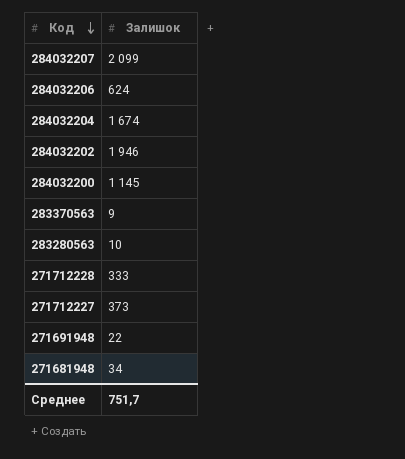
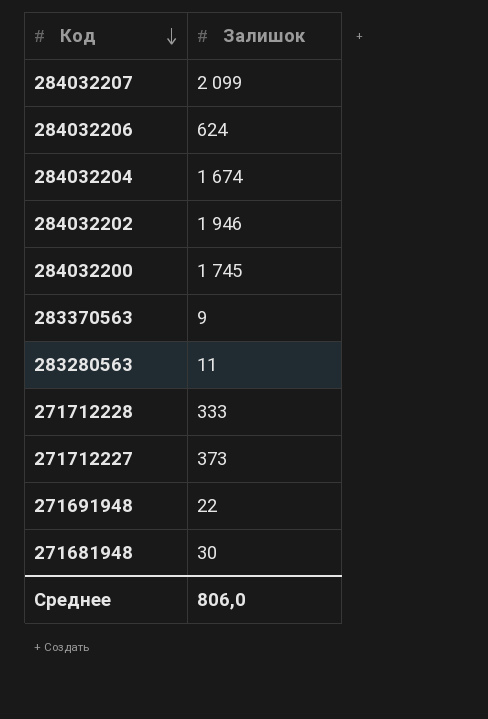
284032200 | Залишок: 1 145 -> 1 745
283280563 | Залишок: 10 -> 11
271681948 | Залишок: 34 -> 30
Среднее | Залишок: 751,7 -> 806,0

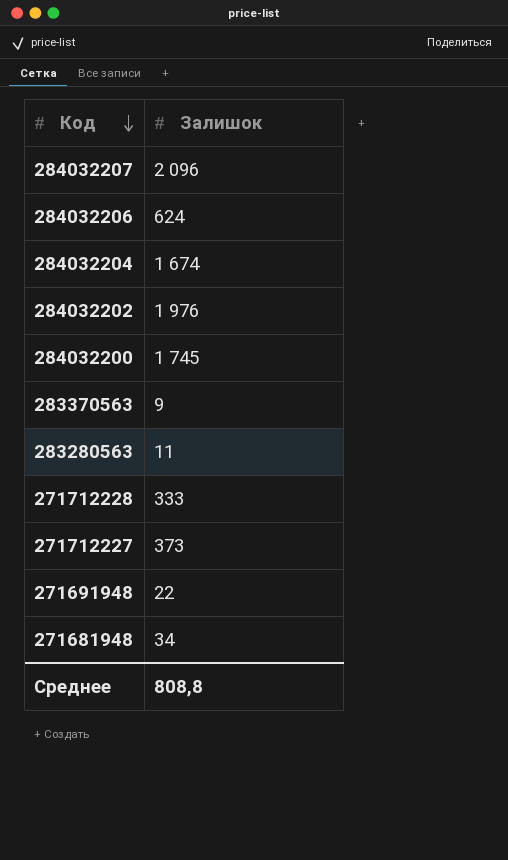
284032207 | Залишок: 2 099 -> 2 096
284032202 | Залишок: 1 946 -> 1 976
271681948 | Залишок: 30 -> 34
Среднее | Залишок: 806,0 -> 808,8

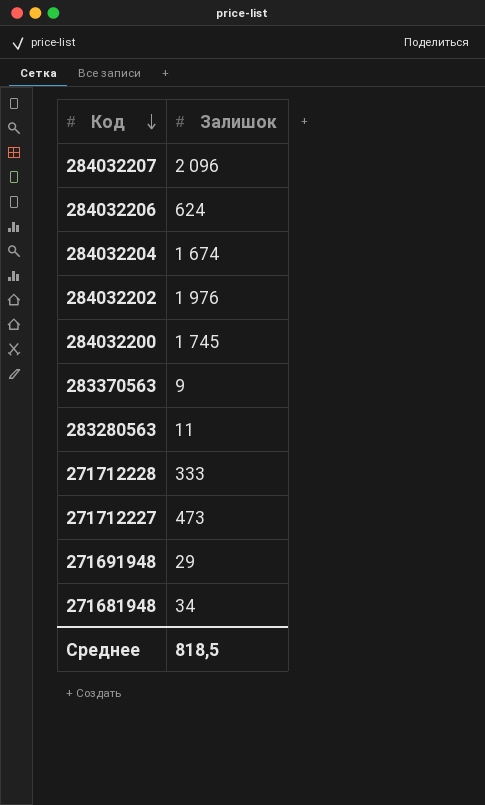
271712227 | Залишок: 373 -> 473
271691948 | Залишок: 22 -> 29
Среднее | Залишок: 808,8 -> 818,5

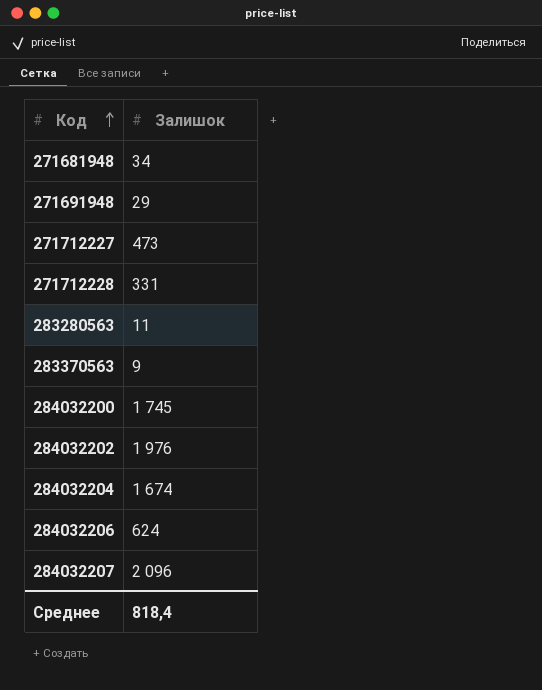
row order: Код descending -> Код ascending
271712228 | Залишок: 333 -> 331
Среднее | Залишок: 818,5 -> 818,4

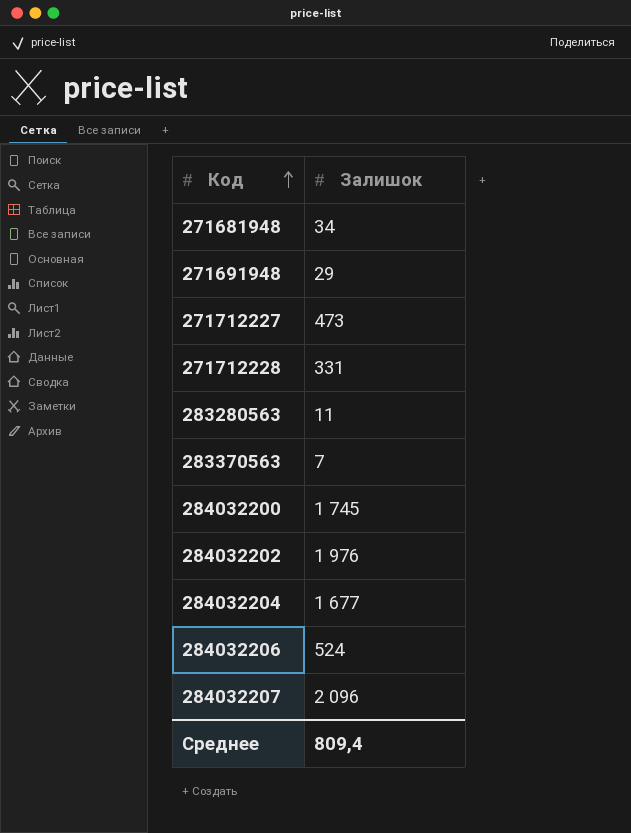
283370563 | Залишок: 9 -> 7
284032204 | Залишок: 1 674 -> 1 677
284032206 | Залишок: 624 -> 524
Среднее | Залишок: 818,4 -> 809,4

